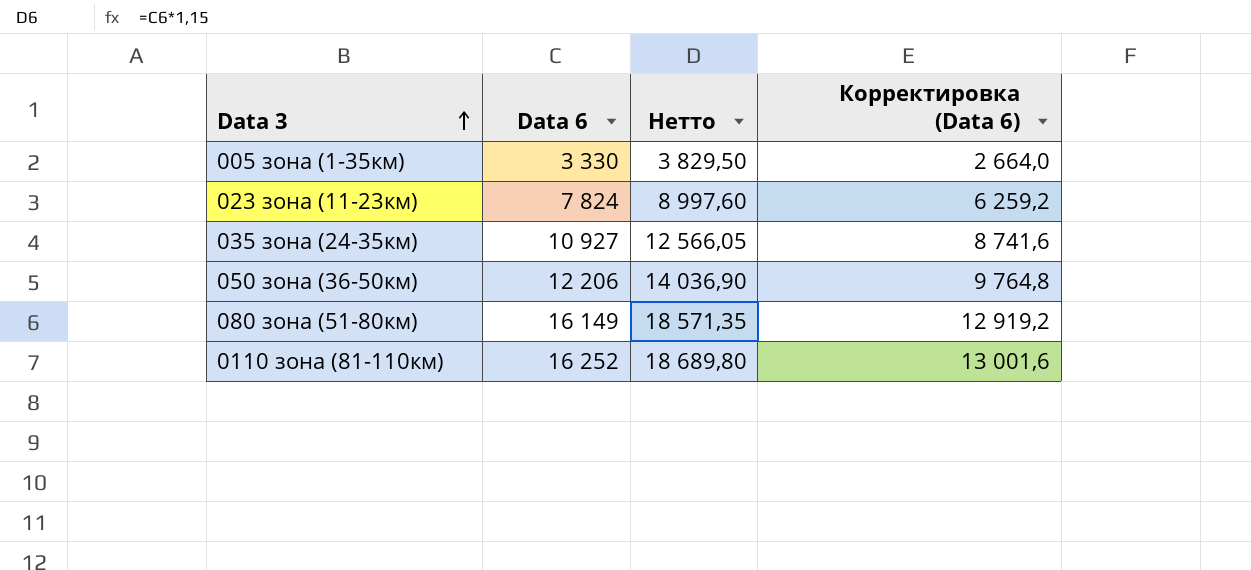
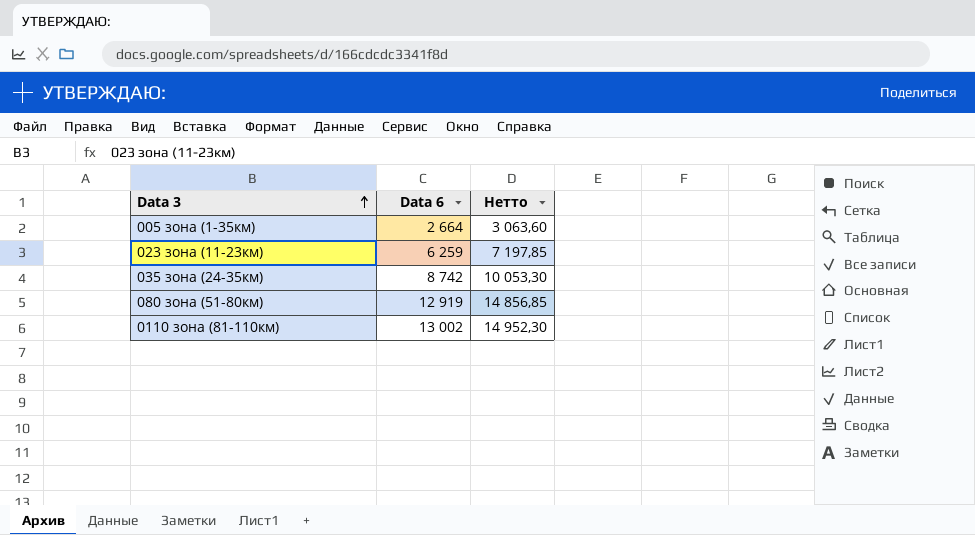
column Корректировка (Data 6) | formula: [Data 6] * 0,8 -> none
row 050 зона (36-50км): 12 206 | 14 036,90 | 9 764,8 -> none
005 зона (1-35км) | Data 6: 3 330 -> 2 664
005 зона (1-35км) | Нетто: 3 829,50 -> 3 063,60
023 зона (11-23км) | Data 6: 7 824 -> 6 259
023 зона (11-23км) | Нетто: 8 997,60 -> 7 197,85
035 зона (24-35км) | Data 6: 10 927 -> 8 742
035 зона (24-35км) | Нетто: 12 566,05 -> 10 053,30
080 зона (51-80км) | Data 6: 16 149 -> 12 919
080 зона (51-80км) | Нетто: 18 571,35 -> 14 856,85
0110 зона (81-110км) | Data 6: 16 252 -> 13 002
0110 зона (81-110км) | Нетто: 18 689,80 -> 14 952,30

